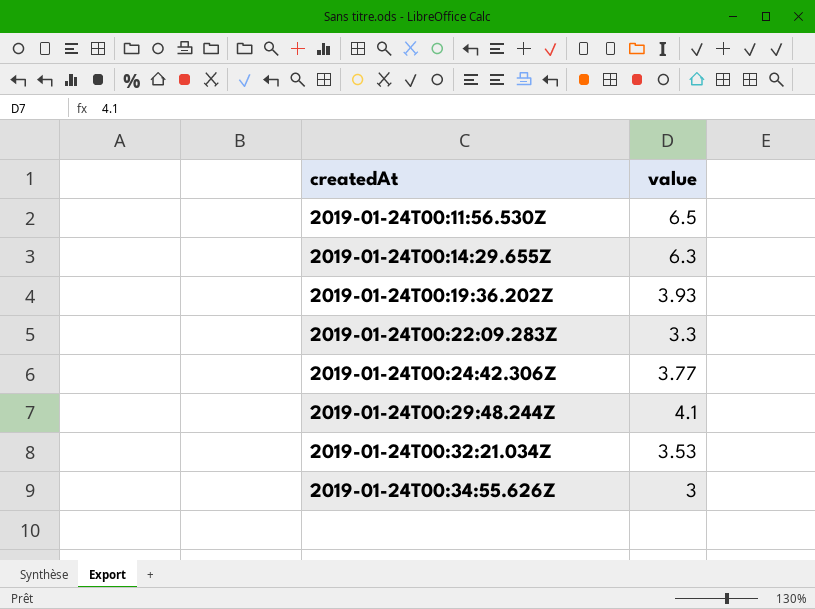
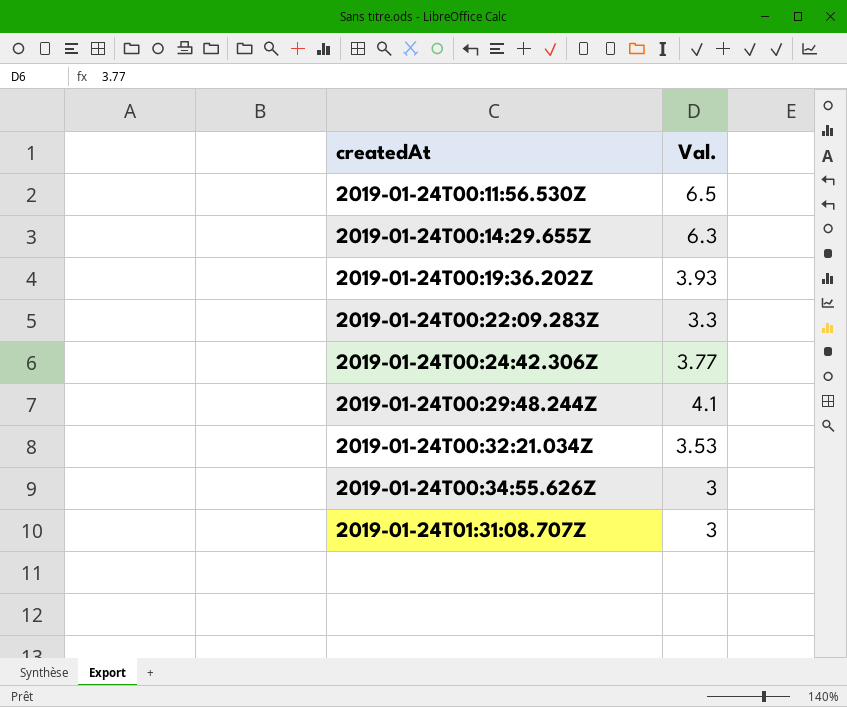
column name: value -> Val.
row 2019-01-24T01:31:08.707Z: none -> 3

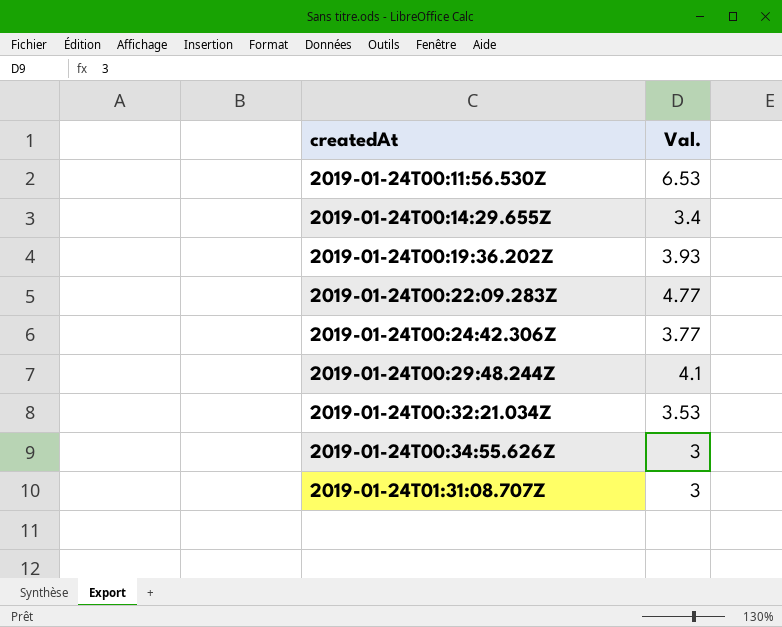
2019-01-24T00:11:56.530Z | Val.: 6.5 -> 6.53
2019-01-24T00:14:29.655Z | Val.: 6.3 -> 3.4
2019-01-24T00:22:09.283Z | Val.: 3.3 -> 4.77

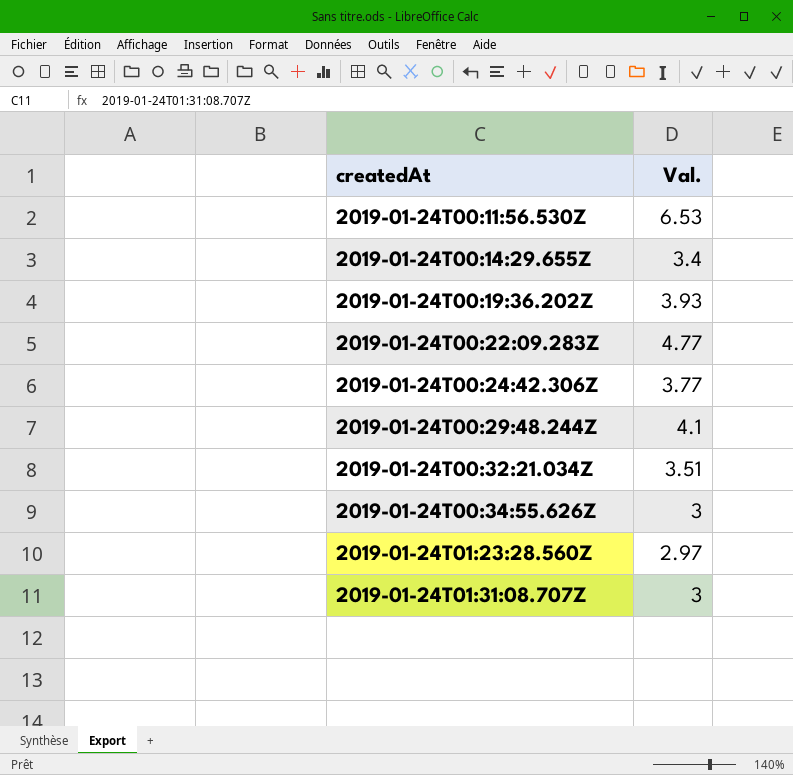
2019-01-24T00:32:21.034Z | Val.: 3.53 -> 3.51
row 2019-01-24T01:23:28.560Z: none -> 2.97

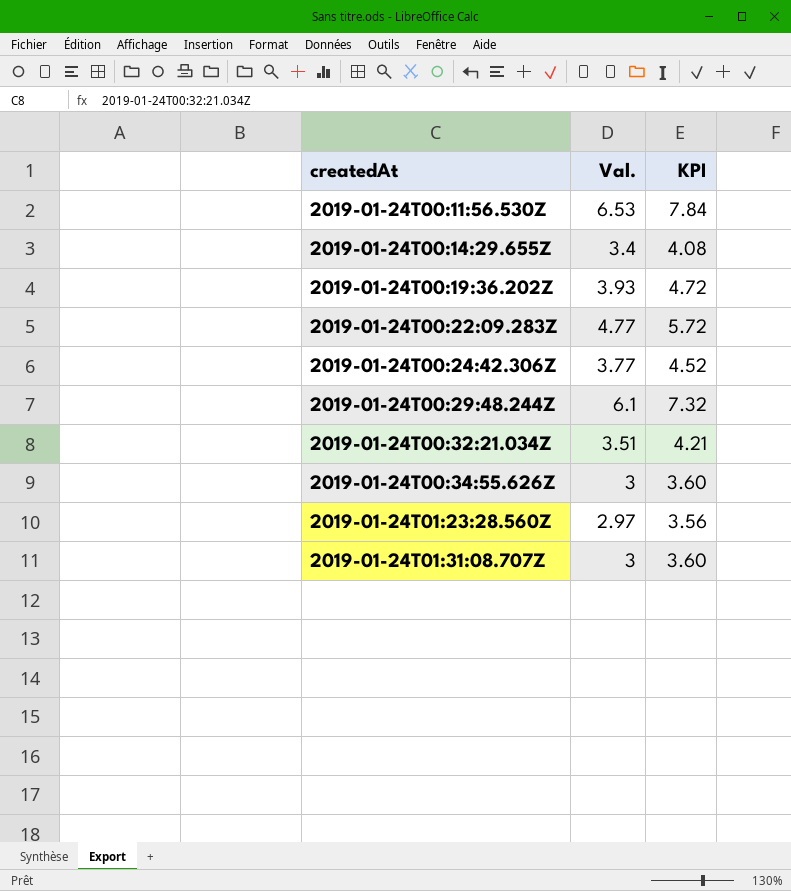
column KPI | formula: none -> [Val.] * 1.2
2019-01-24T00:29:48.244Z | Val.: 4.1 -> 6.1

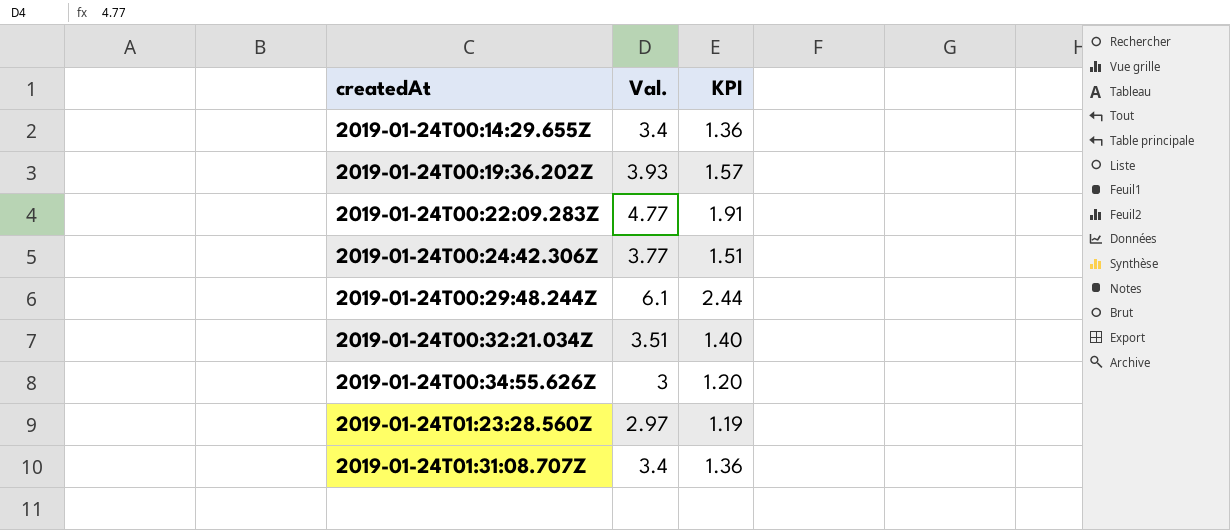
column KPI | formula: [Val.] * 1.2 -> [Val.] * 0.4
row 2019-01-24T00:11:56.530Z: 6.53 | 7.84 -> none
2019-01-24T01:31:08.707Z | Val.: 3 -> 3.4

